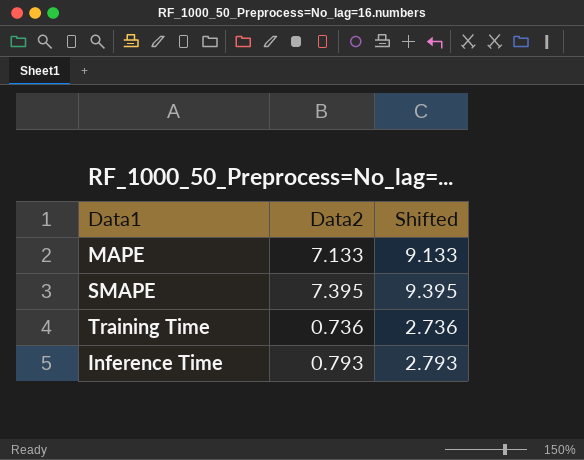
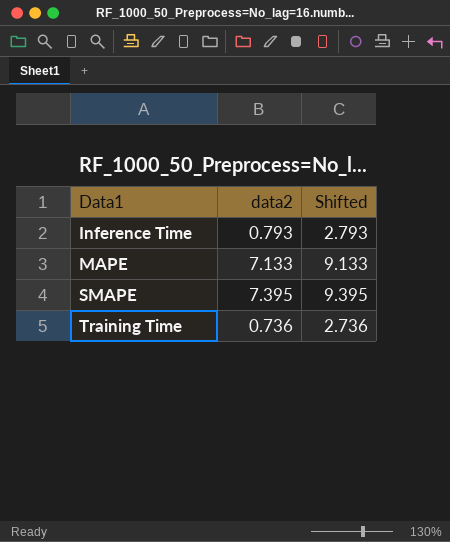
row order: none -> Data1 ascending
column name: Data2 -> data2

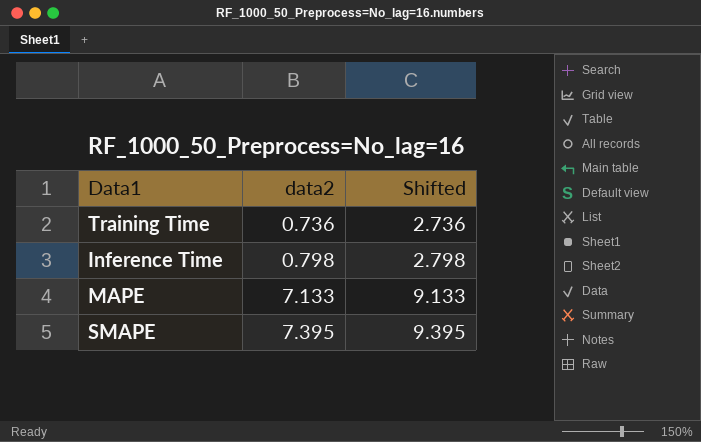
row order: Data1 ascending -> data2 ascending
Inference Time | data2: 0.793 -> 0.798
Inference Time | Shifted: 2.793 -> 2.798

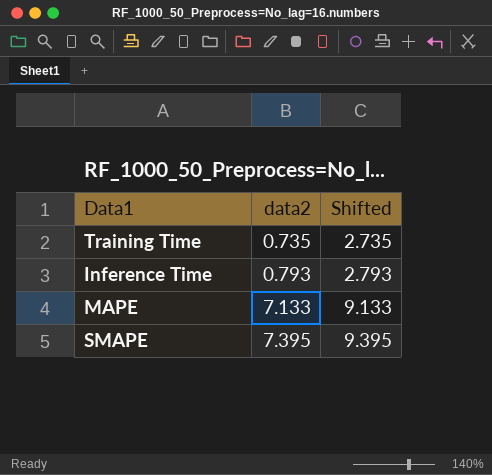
Training Time | data2: 0.736 -> 0.735
Training Time | Shifted: 2.736 -> 2.735
Inference Time | data2: 0.798 -> 0.793
Inference Time | Shifted: 2.798 -> 2.793

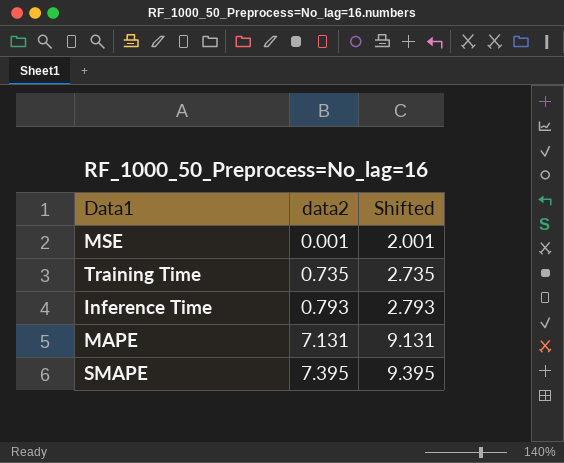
row MSE: none -> 0.001 | 2.001
MAPE | data2: 7.133 -> 7.131
MAPE | Shifted: 9.133 -> 9.131

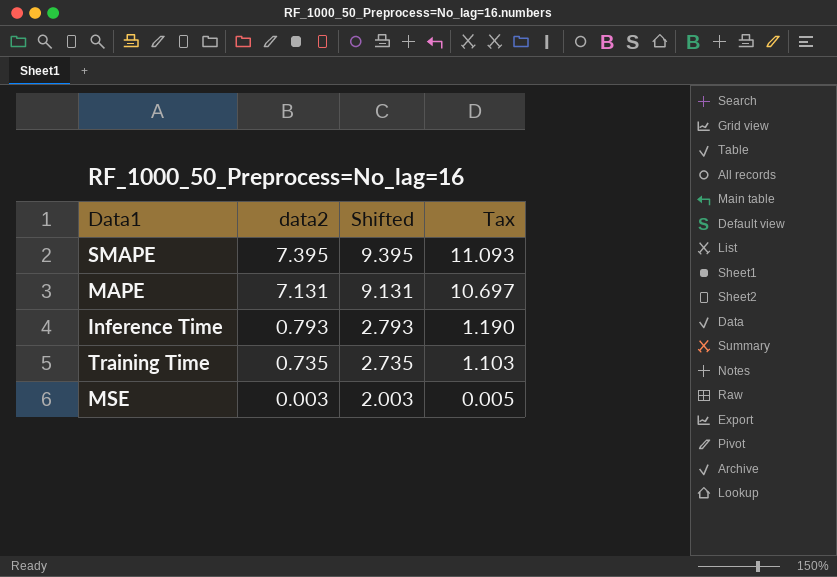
row order: data2 ascending -> data2 descending
column Tax | formula: none -> [data2] * 1.5
MSE | data2: 0.001 -> 0.003
MSE | Shifted: 2.001 -> 2.003

